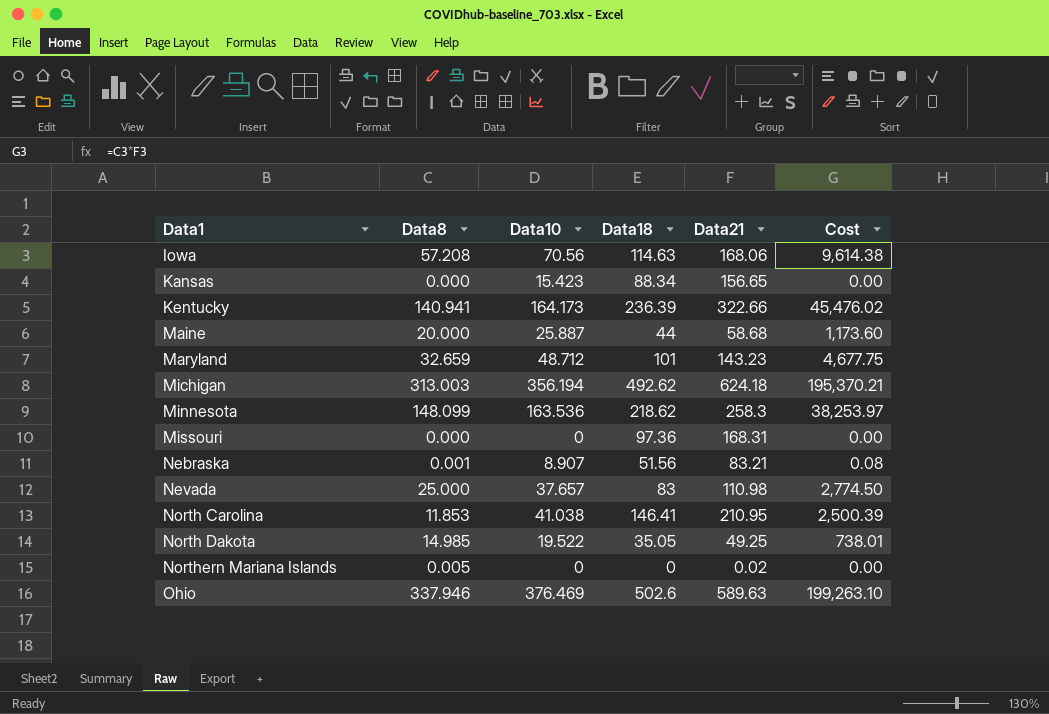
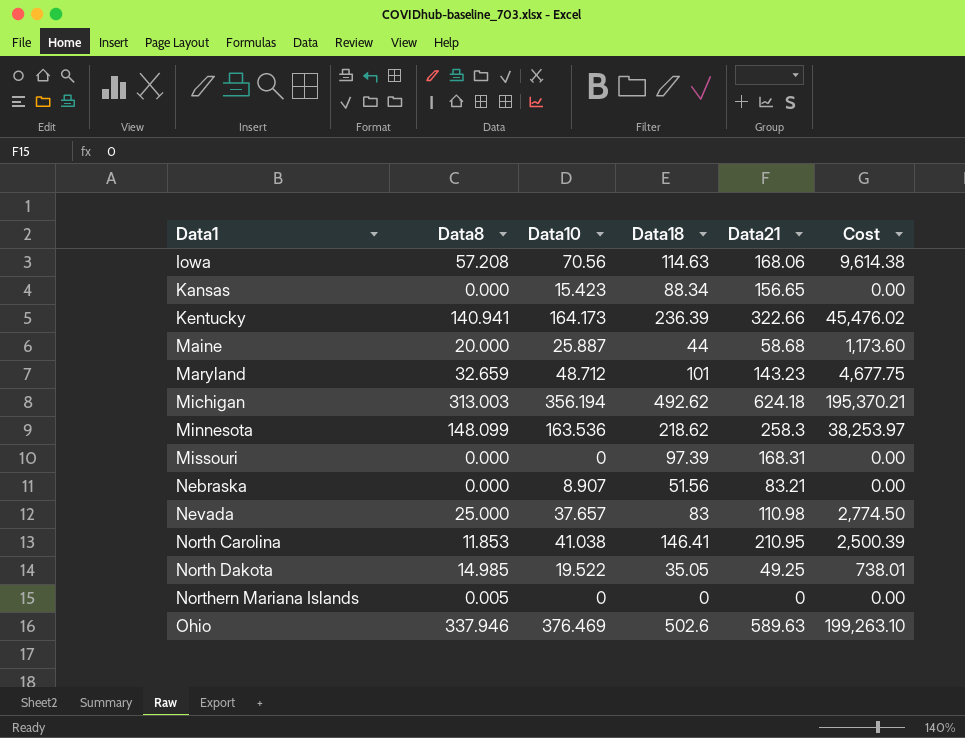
Missouri | Data18: 97.36 -> 97.39
Nebraska | Data8: 0.001 -> 0.000
Nebraska | Cost: 0.08 -> 0.00
Northern Mariana Islands | Data21: 0.02 -> 0

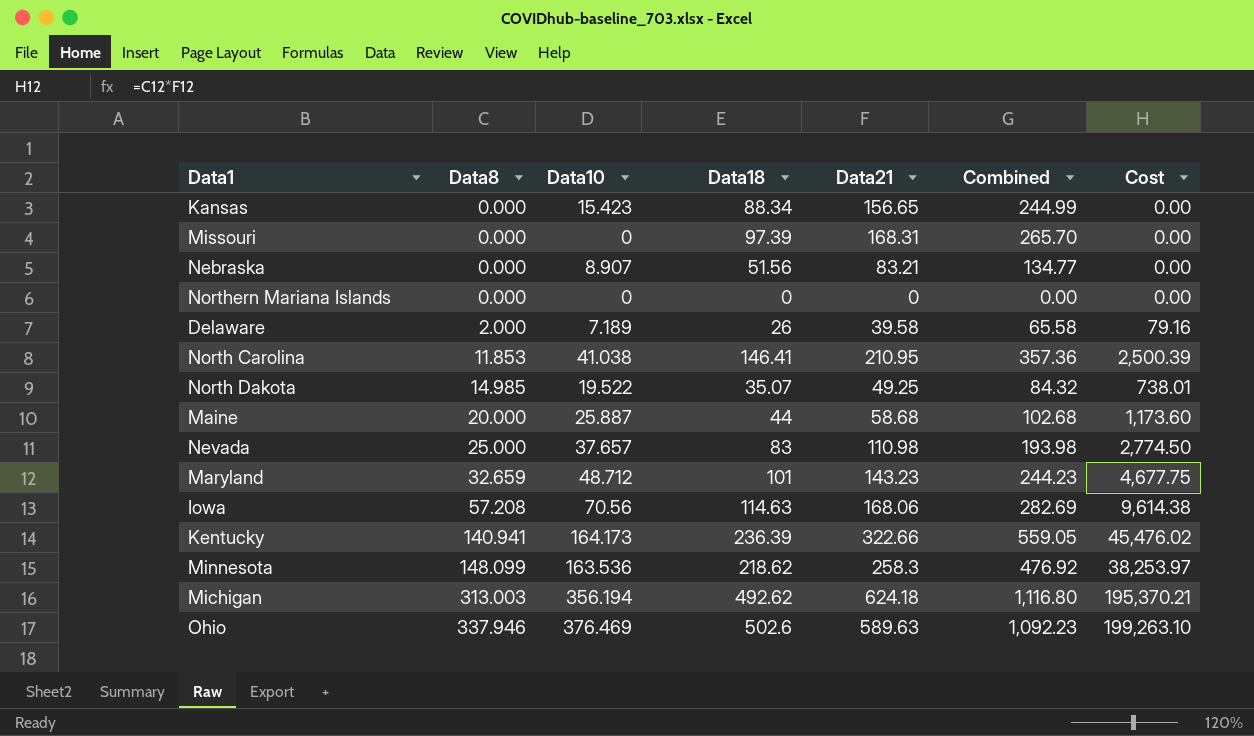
row order: Data1 ascending -> Data8 ascending
column Combined | formula: none -> [Data18] + [Data21]
Northern Mariana Islands | Data8: 0.005 -> 0.000
row Delaware: none -> 2.000 | 7.189 | 26 | 39.58 | 65.58 | 79.16
North Dakota | Data18: 35.05 -> 35.07

